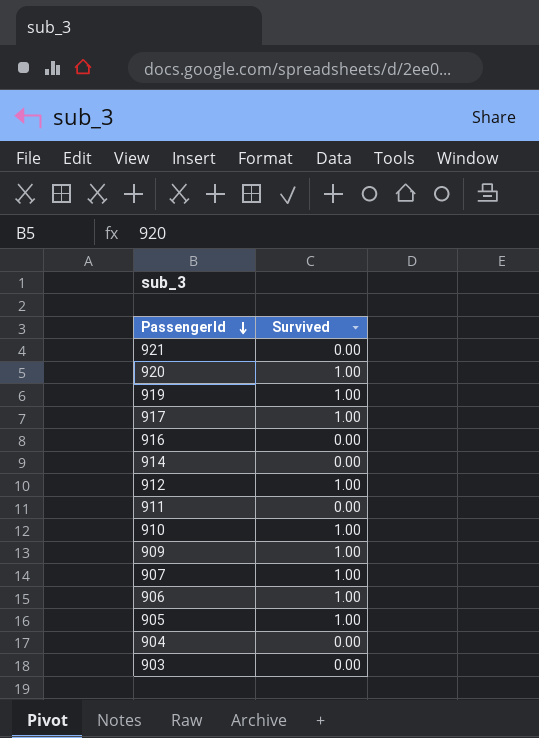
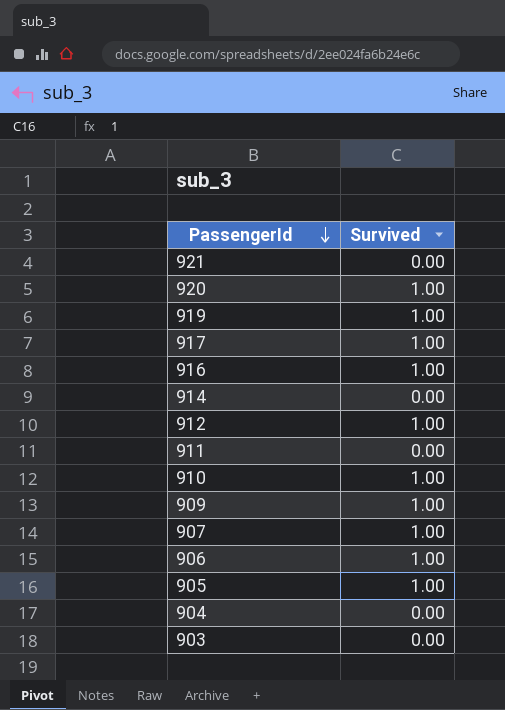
916 | Survived: 0.00 -> 1.00

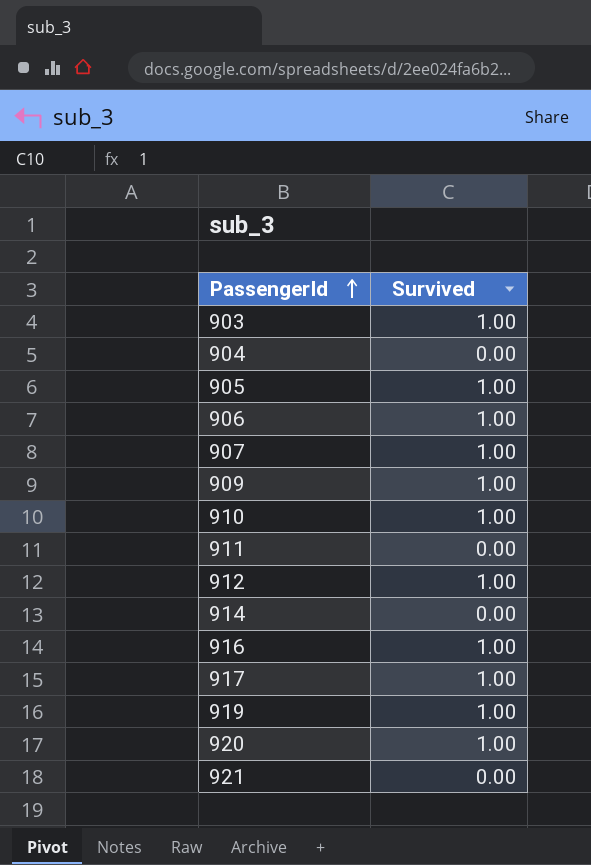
row order: PassengerId descending -> PassengerId ascending
903 | Survived: 0.00 -> 1.00

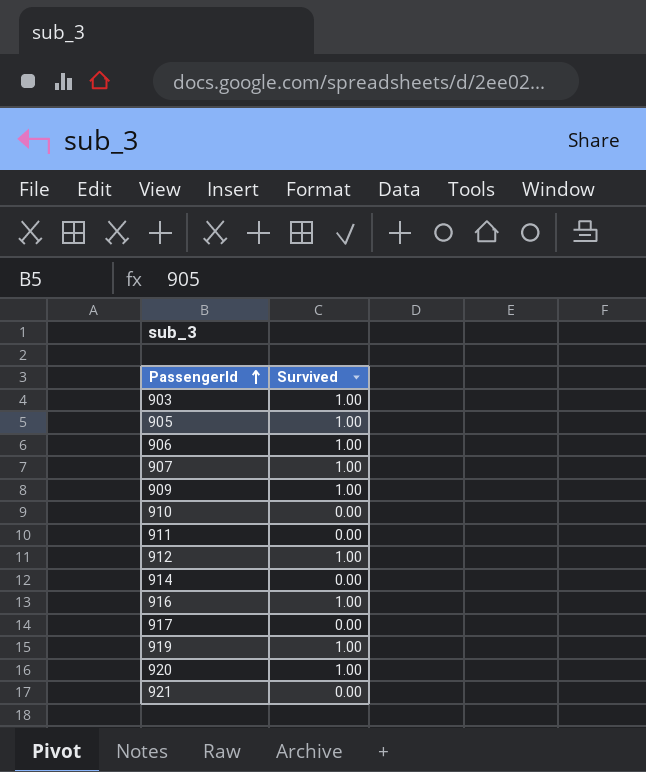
row 904: 0.00 -> none
910 | Survived: 1.00 -> 0.00
917 | Survived: 1.00 -> 0.00

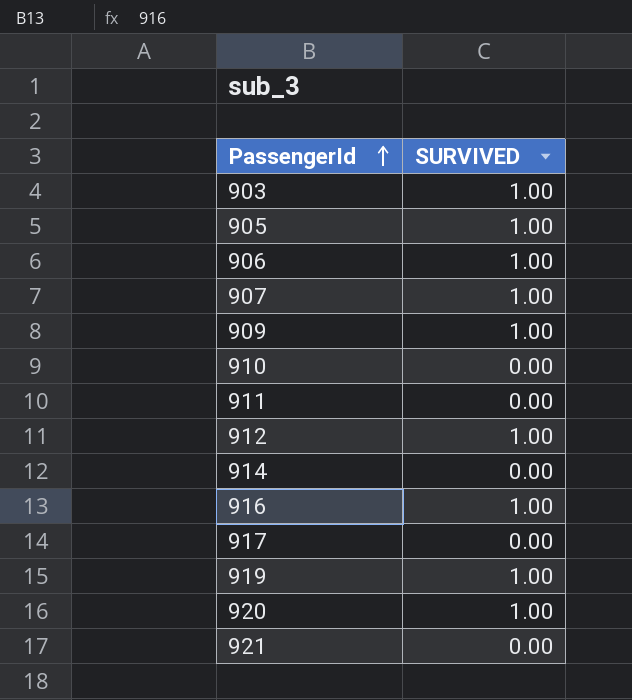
column name: Survived -> SURVIVED

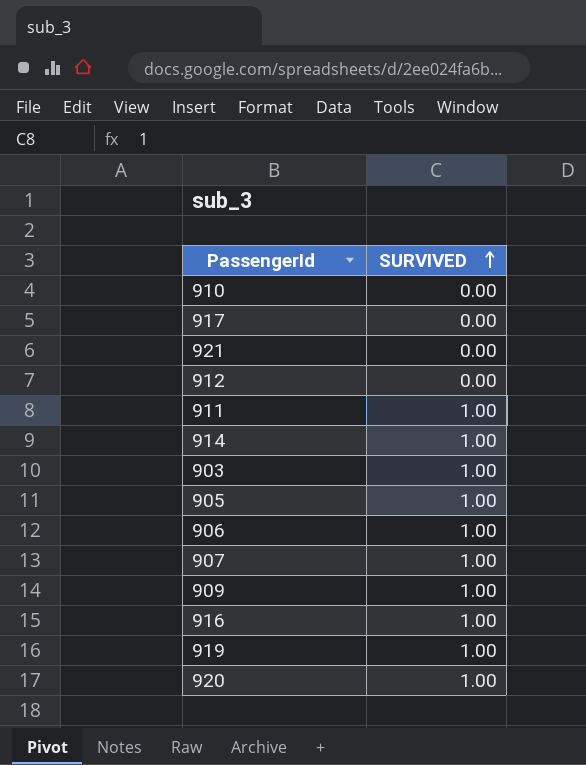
row order: PassengerId ascending -> SURVIVED ascending
912 | SURVIVED: 1.00 -> 0.00
911 | SURVIVED: 0.00 -> 1.00
914 | SURVIVED: 0.00 -> 1.00

